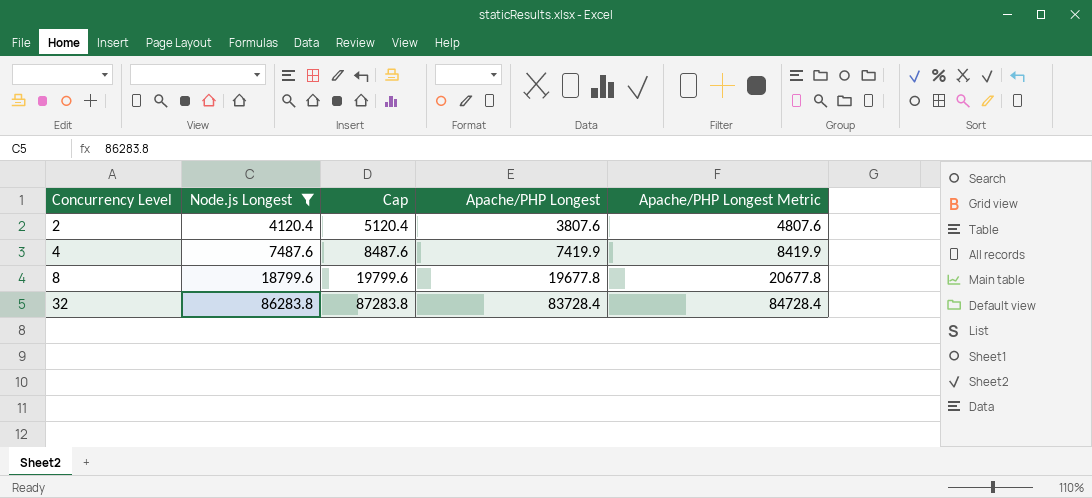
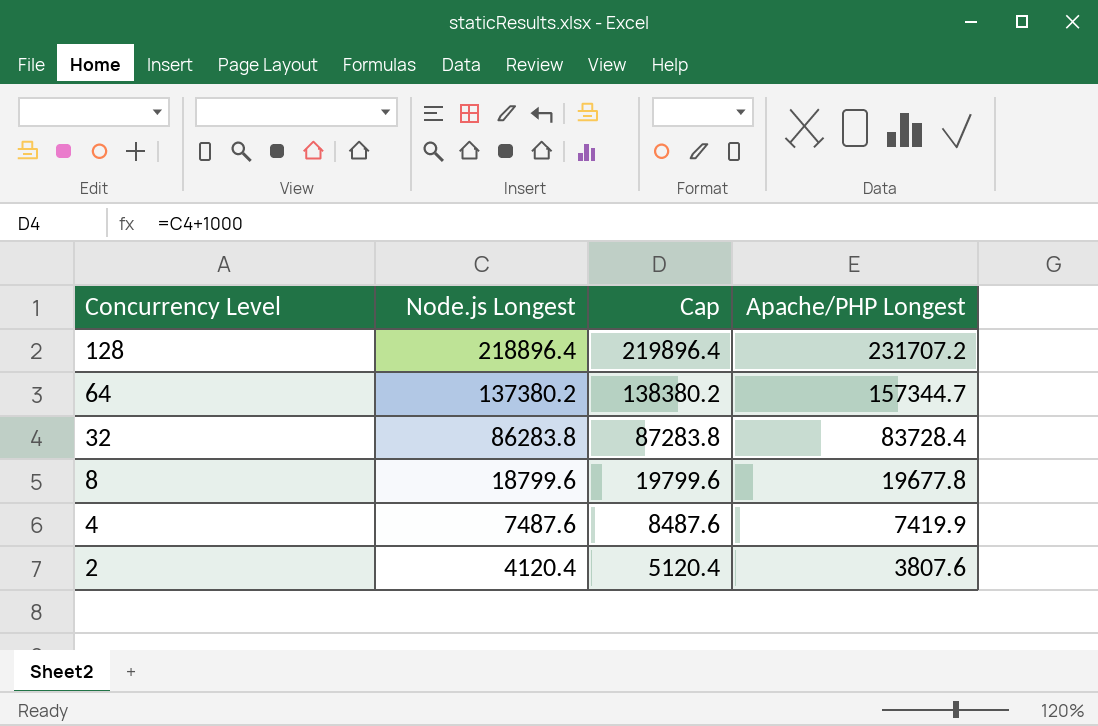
filter: Node.js Longest <= 86283.8 -> none
row order: Concurrency Level ascending -> Concurrency Level descending
column Apache/PHP Longest Metric | formula: [Apache/PHP Longest] + 1000 -> none

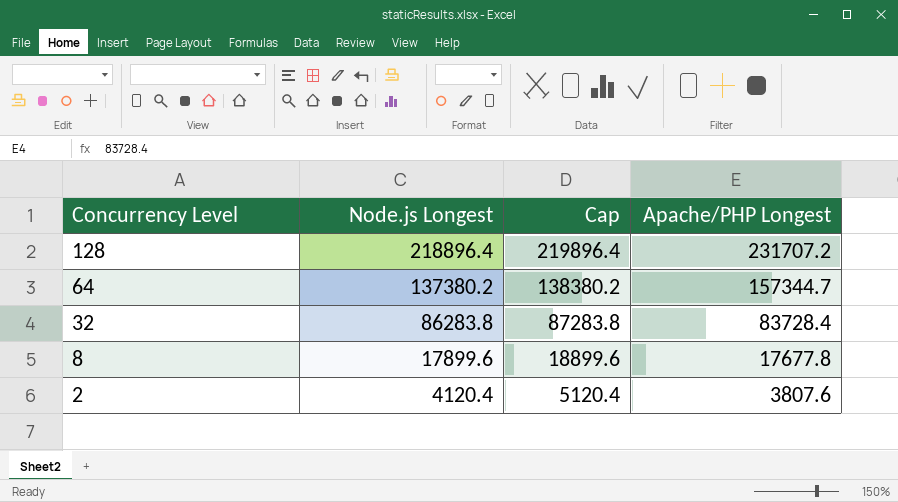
row 4: 7487.6 | 8487.6 | 7419.9 -> none
8 | Node.js Longest: 18799.6 -> 17899.6
8 | Cap: 19799.6 -> 18899.6
8 | Apache/PHP Longest: 19677.8 -> 17677.8

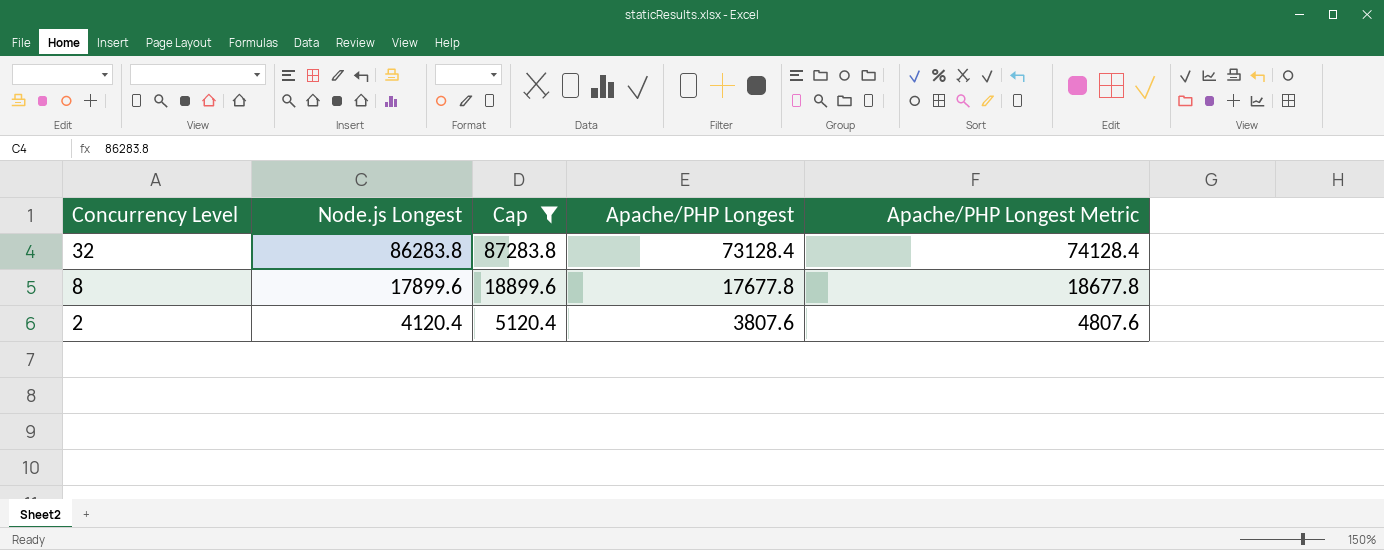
filter: none -> Cap <= 87283.8
column Apache/PHP Longest Metric | formula: none -> [Apache/PHP Longest] + 1000
32 | Apache/PHP Longest: 83728.4 -> 73128.4

